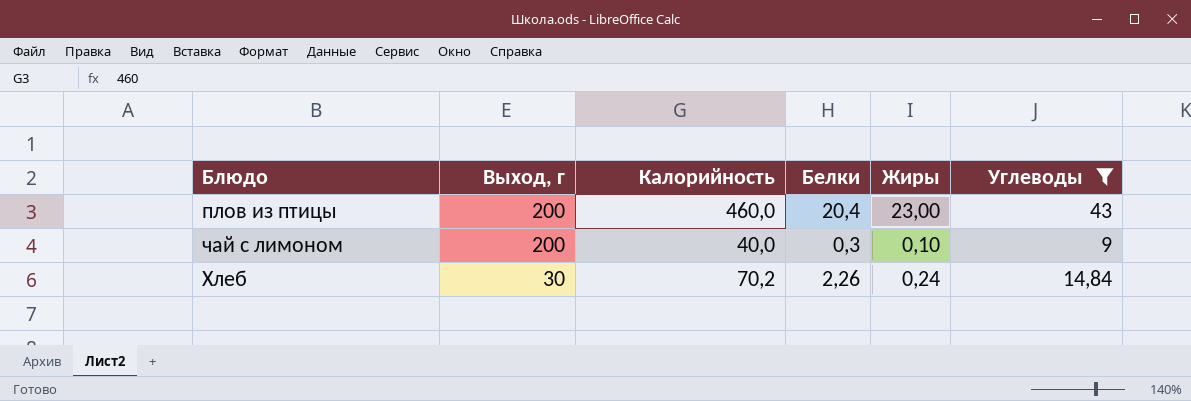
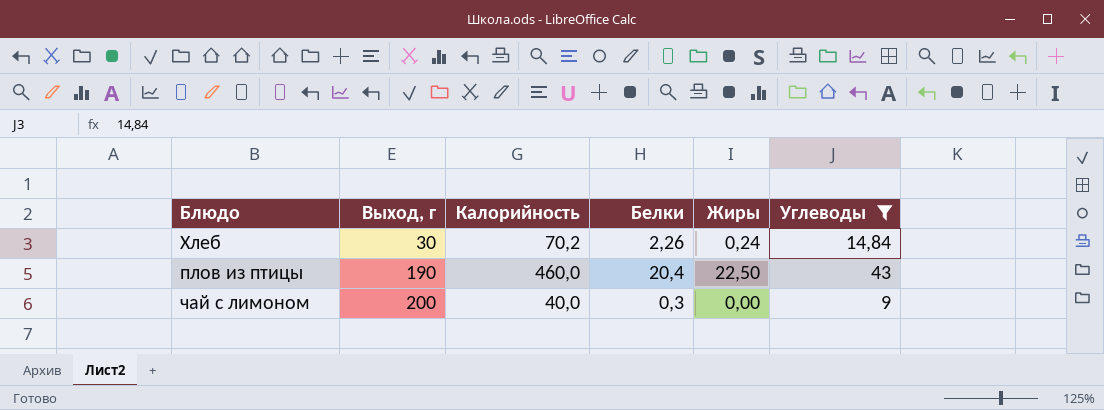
row order: Выход, г descending -> Выход, г ascending
плов из птицы | Выход, г: 200 -> 190
плов из птицы | Жиры: 23,00 -> 22,50
чай с лимоном | Жиры: 0,10 -> 0,00

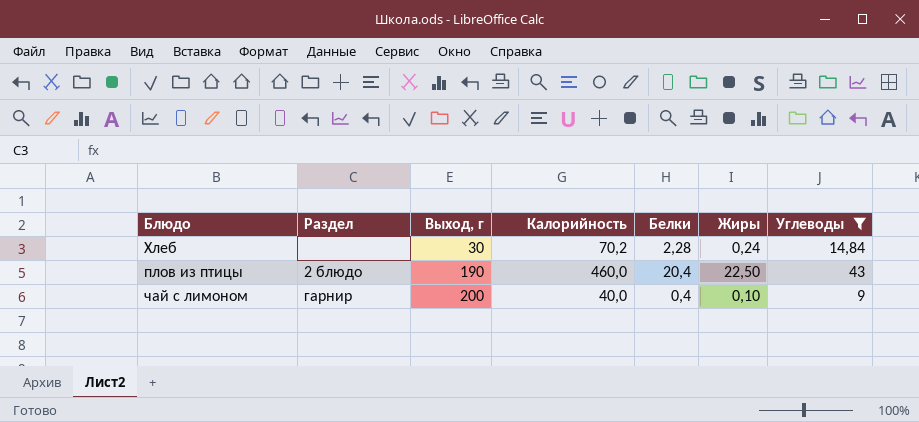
column Раздел | position: none -> 2
Хлеб | Белки: 2,26 -> 2,28
чай с лимоном | Белки: 0,3 -> 0,4
чай с лимоном | Жиры: 0,00 -> 0,10

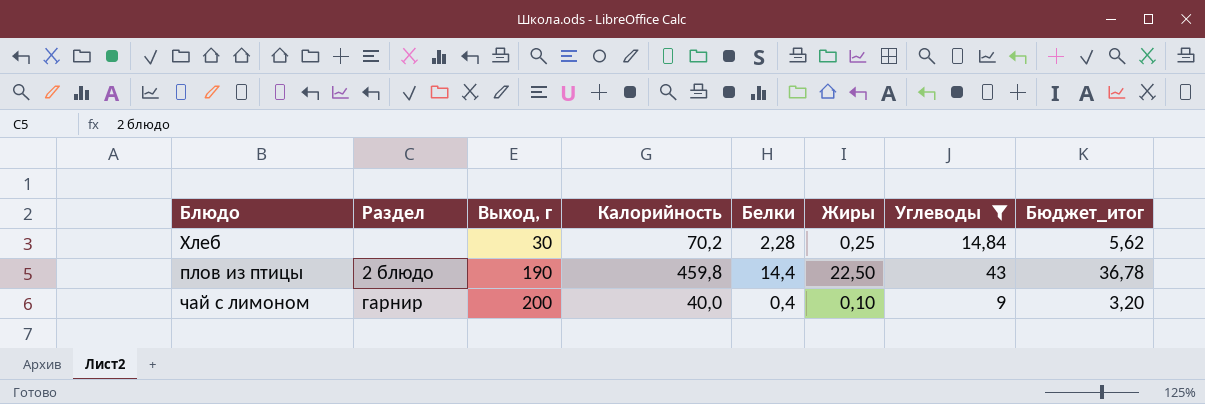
column Бюджет_итог | formula: none -> [Калорийность] * 0,08
Хлеб | Жиры: 0,24 -> 0,25
плов из птицы | Калорийность: 460,0 -> 459,8
плов из птицы | Белки: 20,4 -> 14,4

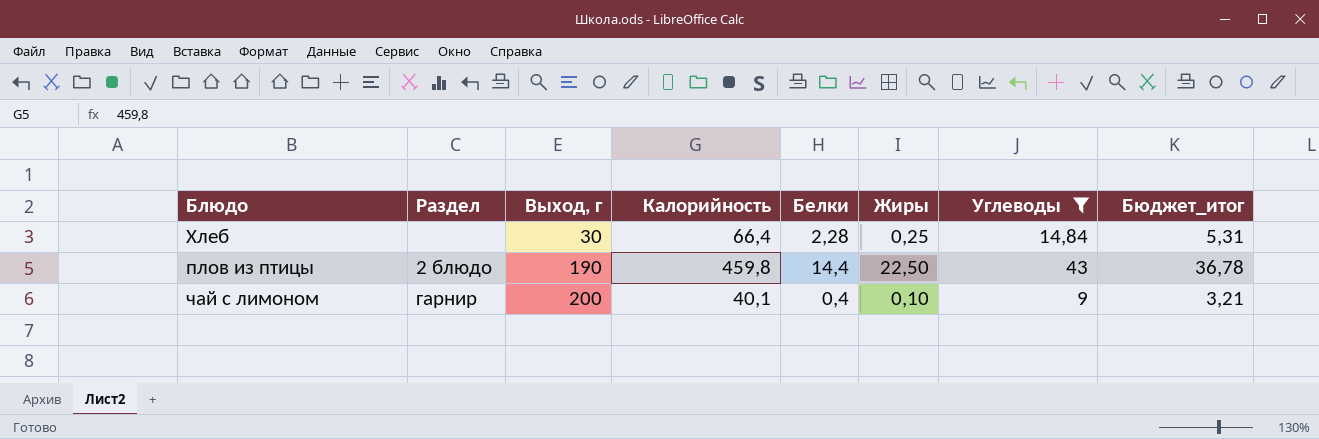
Хлеб | Калорийность: 70,2 -> 66,4
Хлеб | Бюджет_итог: 5,62 -> 5,31
чай с лимоном | Калорийность: 40,0 -> 40,1
чай с лимоном | Бюджет_итог: 3,20 -> 3,21

